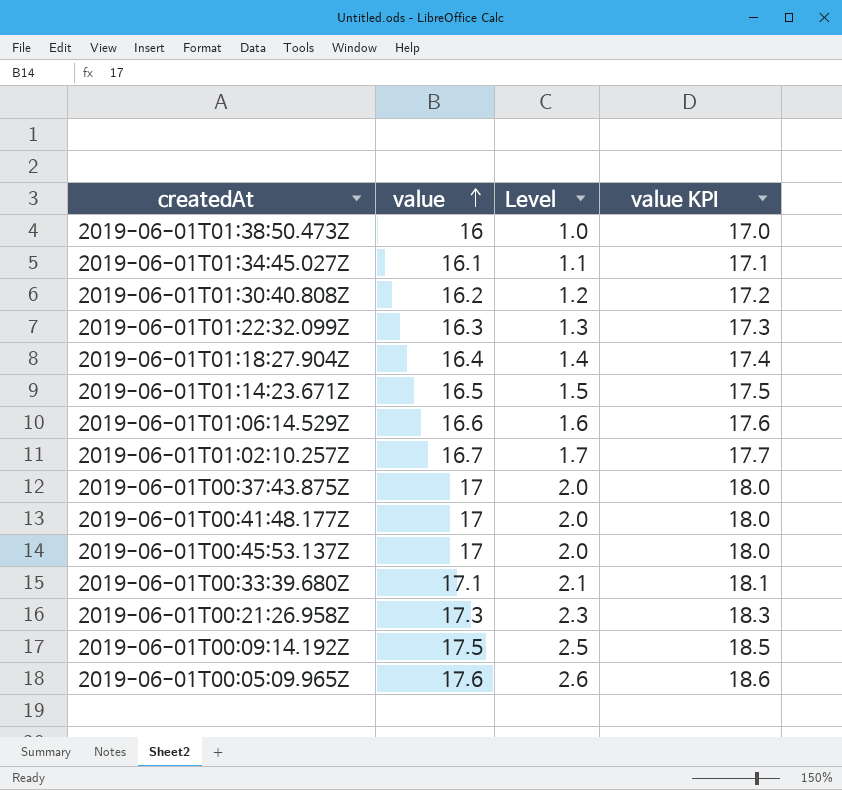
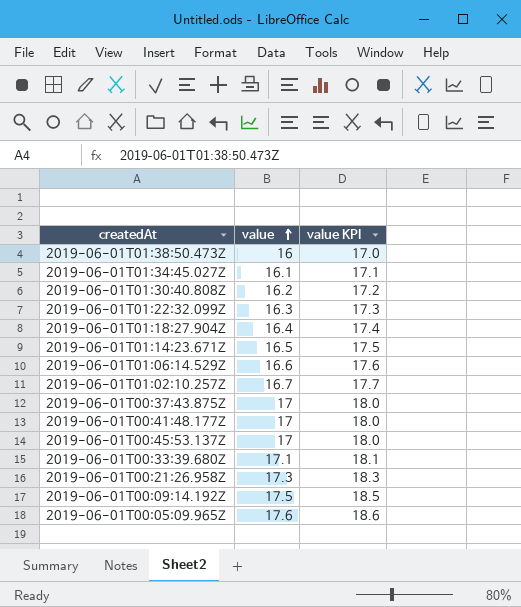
column Level | formula: [value] - 15 -> none

